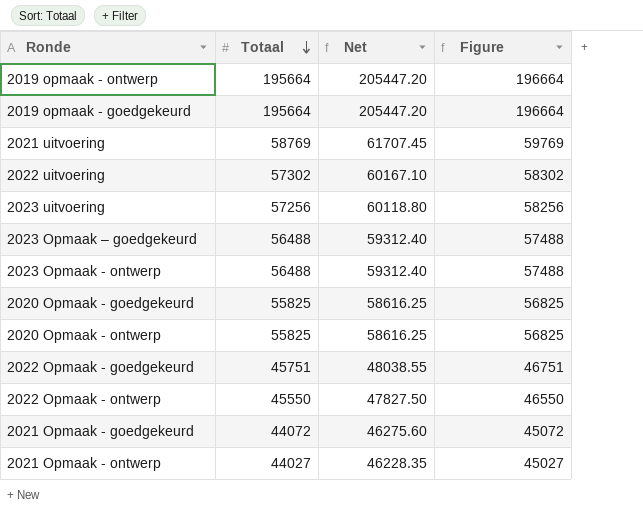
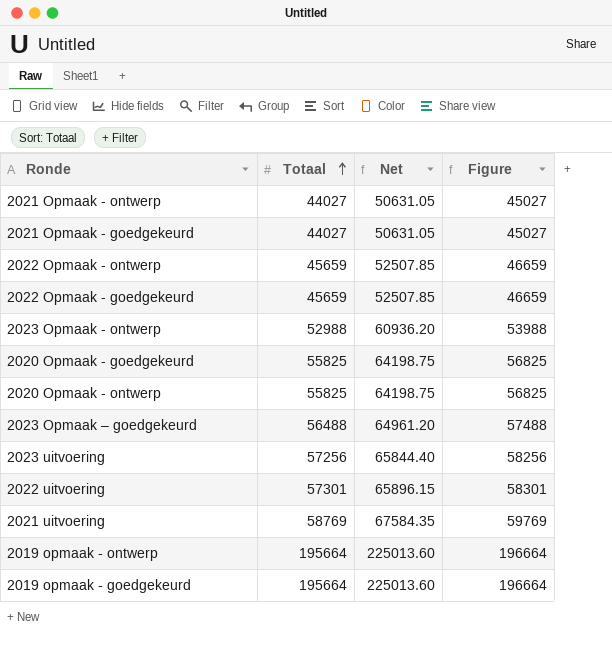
row order: Totaal descending -> Totaal ascending
column Net | formula: [Totaal] * 1.05 -> [Totaal] * 1.15
2021 Opmaak - goedgekeurd | Totaal: 44072 -> 44027
2021 Opmaak - goedgekeurd | Figure: 45072 -> 45027
2022 Opmaak - ontwerp | Totaal: 45550 -> 45659
2022 Opmaak - ontwerp | Figure: 46550 -> 46659
2022 Opmaak - goedgekeurd | Totaal: 45751 -> 45659
2022 Opmaak - goedgekeurd | Figure: 46751 -> 46659
2023 Opmaak - ontwerp | Totaal: 56488 -> 52988
2023 Opmaak - ontwerp | Figure: 57488 -> 53988
2022 uitvoering | Totaal: 57302 -> 57301
2022 uitvoering | Figure: 58302 -> 58301

